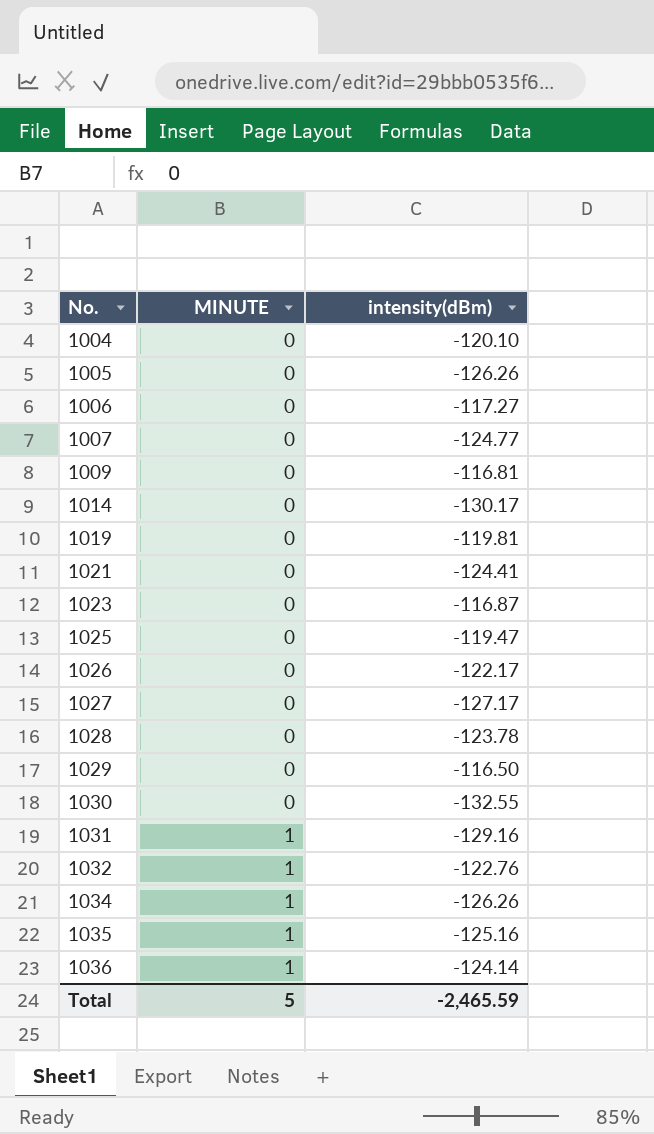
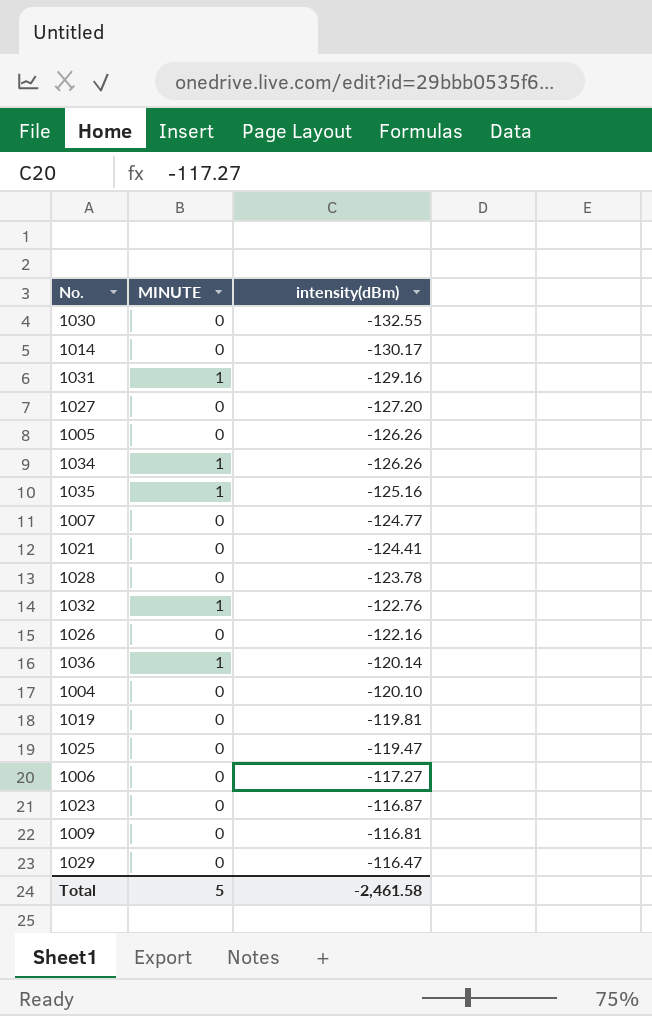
row order: No. ascending -> intensity(dBm) ascending
1027 | intensity(dBm): -127.17 -> -127.20
1026 | intensity(dBm): -122.17 -> -122.16
1036 | intensity(dBm): -124.14 -> -120.14
1029 | intensity(dBm): -116.50 -> -116.47
Total | intensity(dBm): -2,465.59 -> -2,461.58

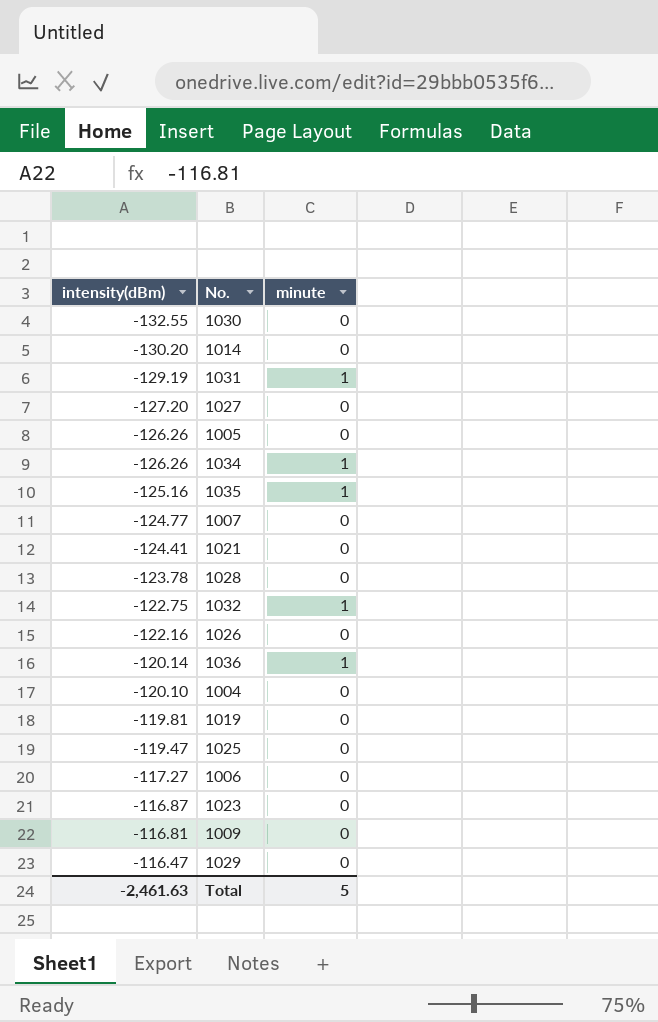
column intensity(dBm) | position: 3 -> 1
column name: MINUTE -> minute
1014 | intensity(dBm): -130.17 -> -130.20
1031 | intensity(dBm): -129.16 -> -129.19
1032 | intensity(dBm): -122.76 -> -122.75
Total | intensity(dBm): -2,461.58 -> -2,461.63

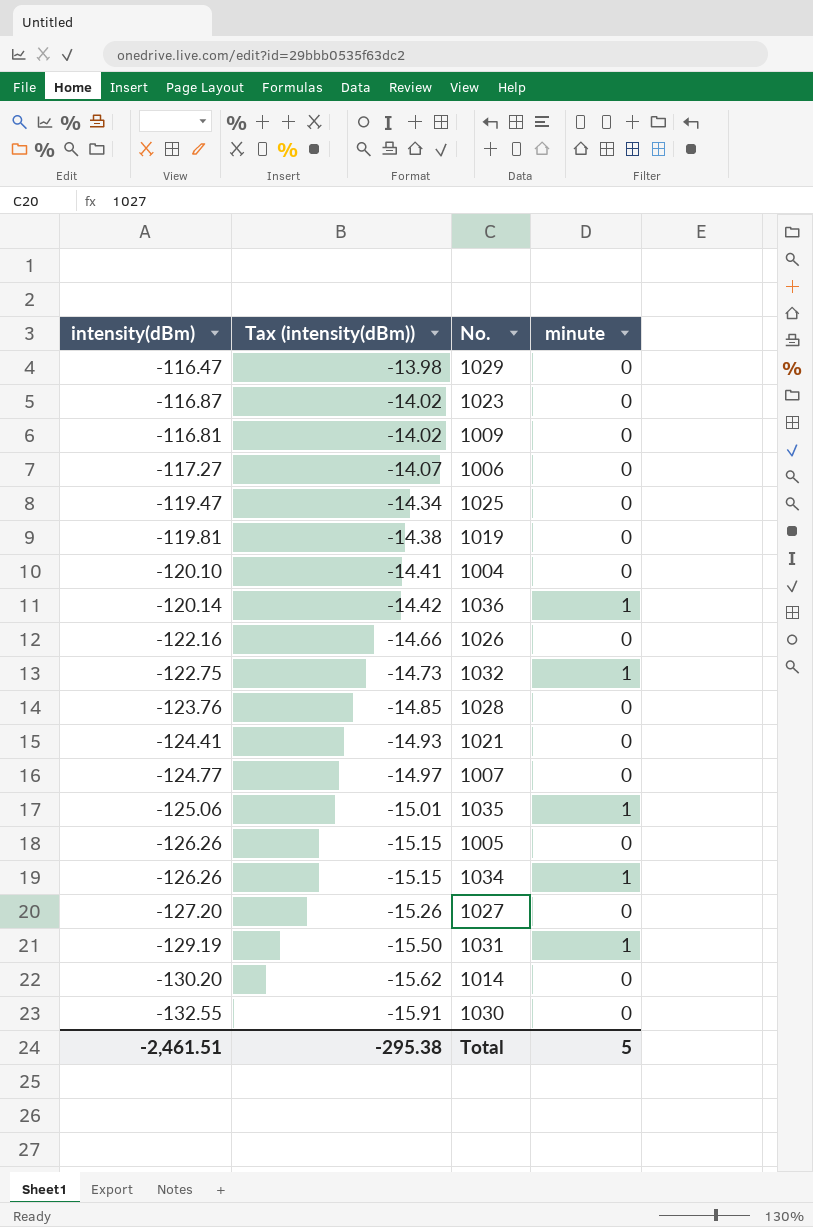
row order: intensity(dBm) ascending -> Tax (intensity(dBm)) descending
column Tax (intensity(dBm)) | formula: none -> [intensity(dBm)] * 0.12
1028 | intensity(dBm): -123.78 -> -123.76
1035 | intensity(dBm): -125.16 -> -125.06
Total | intensity(dBm): -2,461.63 -> -2,461.51

